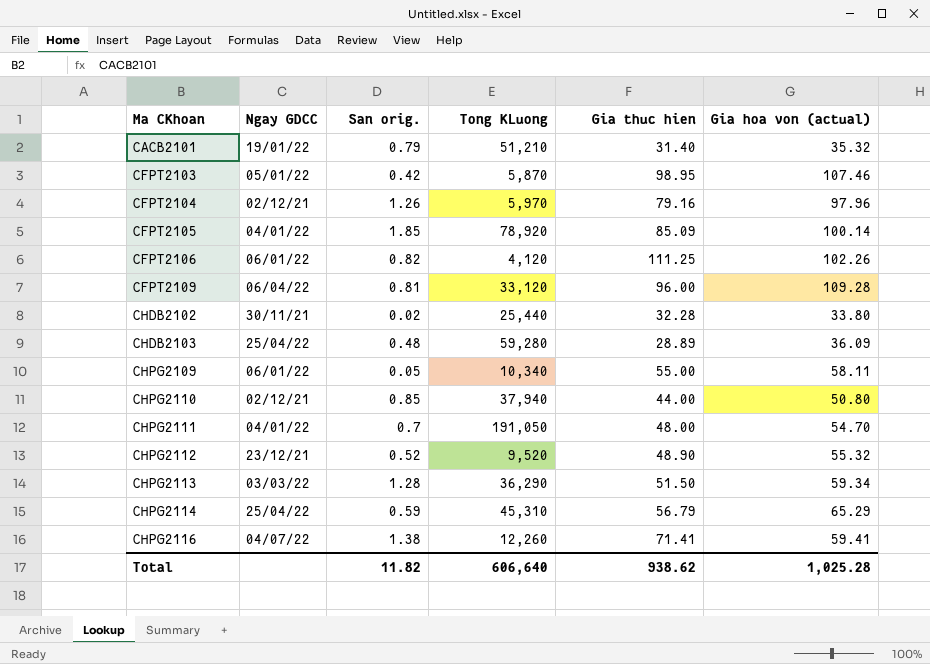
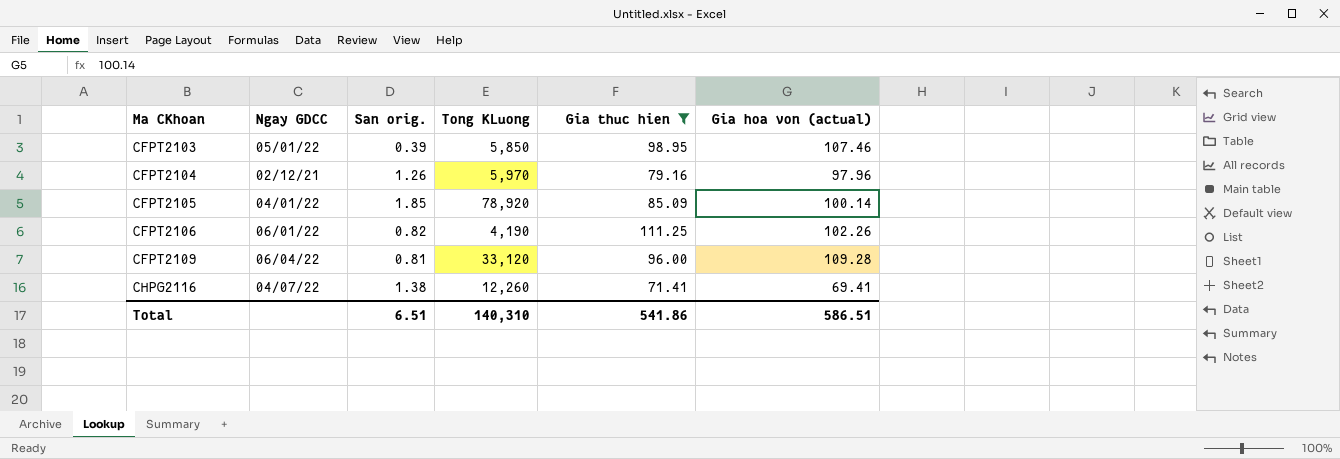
filter: none -> Gia thuc hien >= 71.41
CFPT2103 | San orig.: 0.42 -> 0.39
CFPT2103 | Tong KLuong: 5,870 -> 5,850
CFPT2106 | Tong KLuong: 4,120 -> 4,190
CHPG2116 | Gia hoa von (actual): 59.41 -> 69.41
Total | San orig.: 11.82 -> 6.51
Total | Tong KLuong: 606,640 -> 140,310
Total | Gia thuc hien: 938.62 -> 541.86
Total | Gia hoa von (actual): 1,025.28 -> 586.51

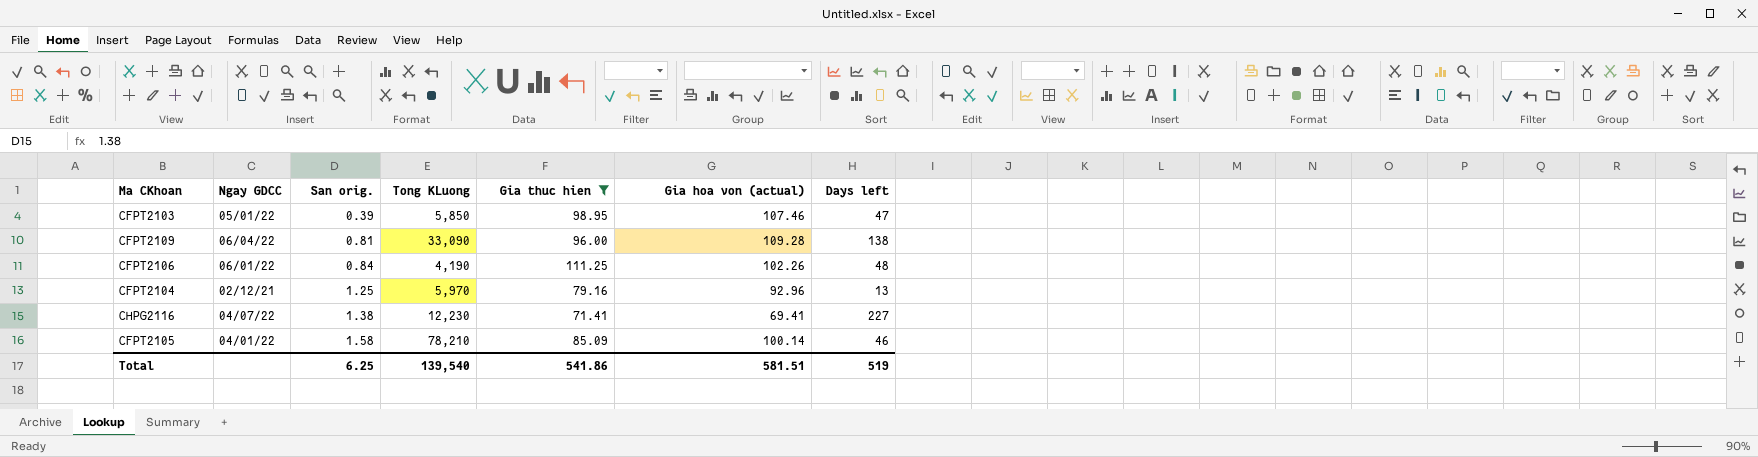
row order: Ma CKhoan ascending -> San orig. ascending
column Days left | position: none -> 7
CFPT2109 | Tong KLuong: 33,120 -> 33,090
CFPT2106 | San orig.: 0.82 -> 0.84
CFPT2104 | San orig.: 1.26 -> 1.25
CFPT2104 | Gia hoa von (actual): 97.96 -> 92.96
CHPG2116 | Tong KLuong: 12,260 -> 12,230
CFPT2105 | San orig.: 1.85 -> 1.58
CFPT2105 | Tong KLuong: 78,920 -> 78,210
Total | San orig.: 6.51 -> 6.25
Total | Tong KLuong: 140,310 -> 139,540
Total | Gia hoa von (actual): 586.51 -> 581.51

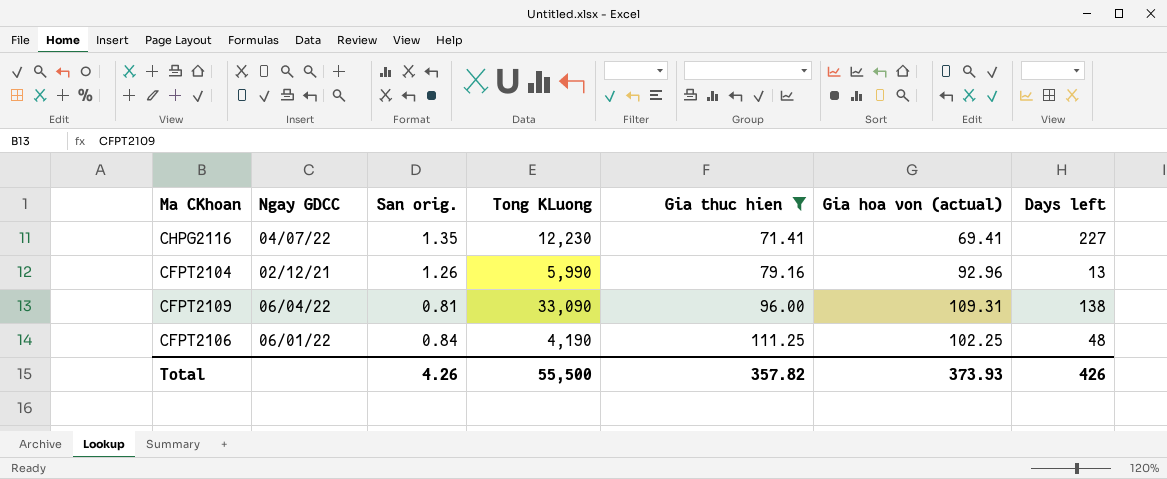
row order: San orig. ascending -> Gia thuc hien ascending
row CFPT2103: 05/01/22 | 0.39 | 5,850 | 98.95 | 107.46 | 47 -> none
row CFPT2105: 04/01/22 | 1.58 | 78,210 | 85.09 | 100.14 | 46 -> none
CHPG2116 | San orig.: 1.38 -> 1.35
CFPT2104 | San orig.: 1.25 -> 1.26
CFPT2104 | Tong KLuong: 5,970 -> 5,990
CFPT2109 | Gia hoa von (actual): 109.28 -> 109.31
CFPT2106 | Gia hoa von (actual): 102.26 -> 102.25
Total | San orig.: 6.25 -> 4.26
Total | Tong KLuong: 139,540 -> 55,500
Total | Gia thuc hien: 541.86 -> 357.82
Total | Gia hoa von (actual): 581.51 -> 373.93
Total | Days left: 519 -> 426

